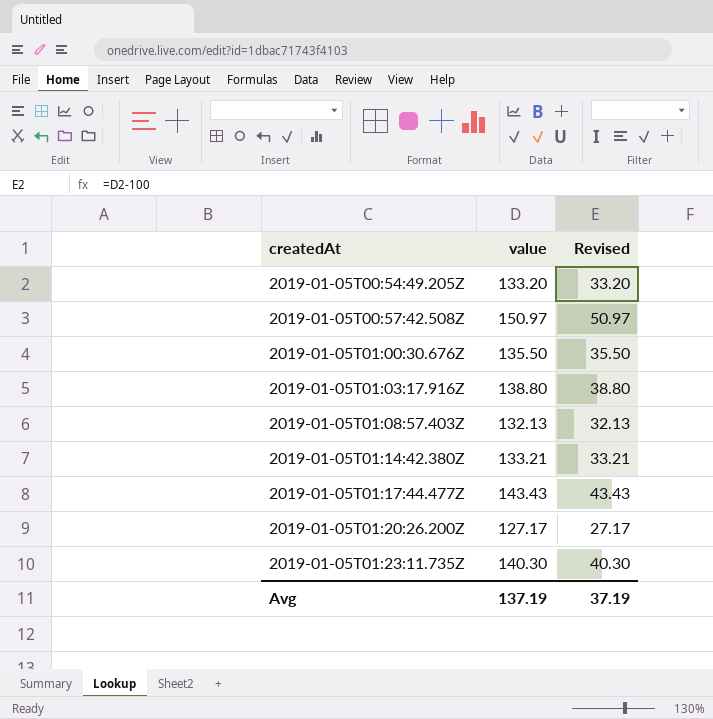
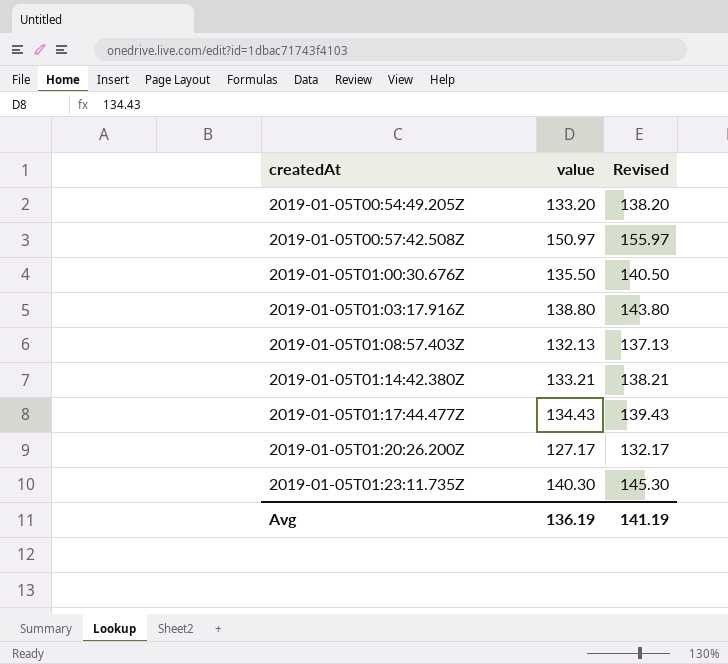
column Revised | formula: [value] - 100 -> [value] + 5
2019-01-05T01:17:44.477Z | value: 143.43 -> 134.43
Avg | value: 137.19 -> 136.19
Avg | Revised: 37.19 -> 141.19

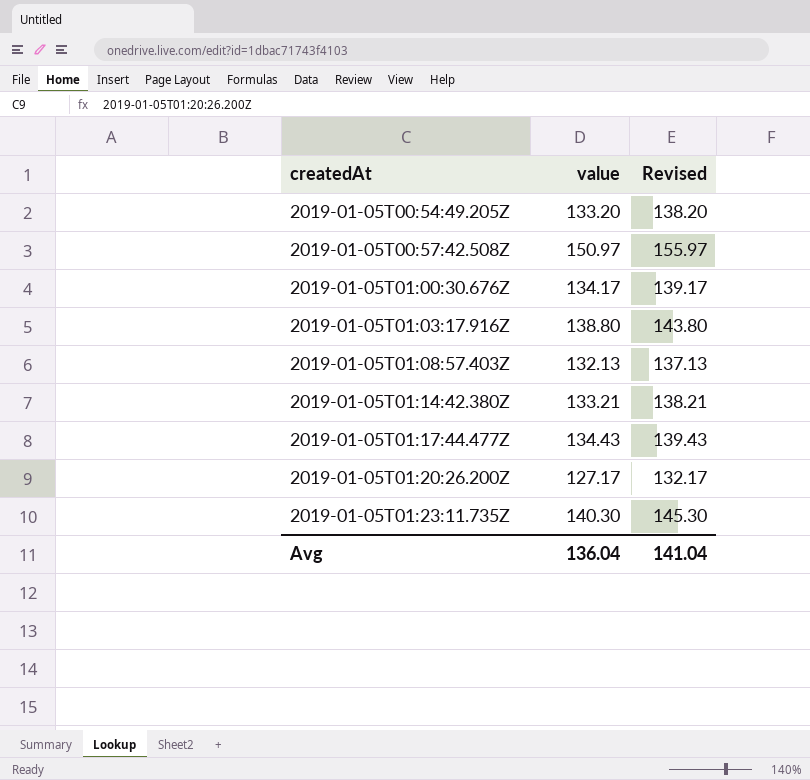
2019-01-05T01:00:30.676Z | value: 135.50 -> 134.17
2019-01-05T01:00:30.676Z | Revised: 140.50 -> 139.17
Avg | value: 136.19 -> 136.04
Avg | Revised: 141.19 -> 141.04

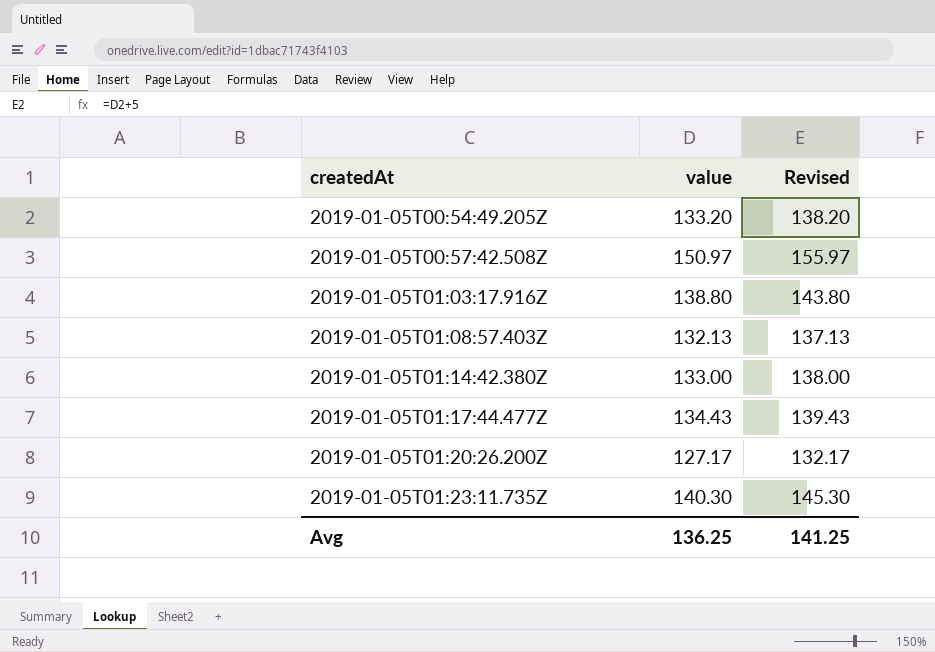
row 2019-01-05T01:00:30.676Z: 134.17 | 139.17 -> none
2019-01-05T01:14:42.380Z | value: 133.21 -> 133.00
2019-01-05T01:14:42.380Z | Revised: 138.21 -> 138.00
Avg | value: 136.04 -> 136.25
Avg | Revised: 141.04 -> 141.25

